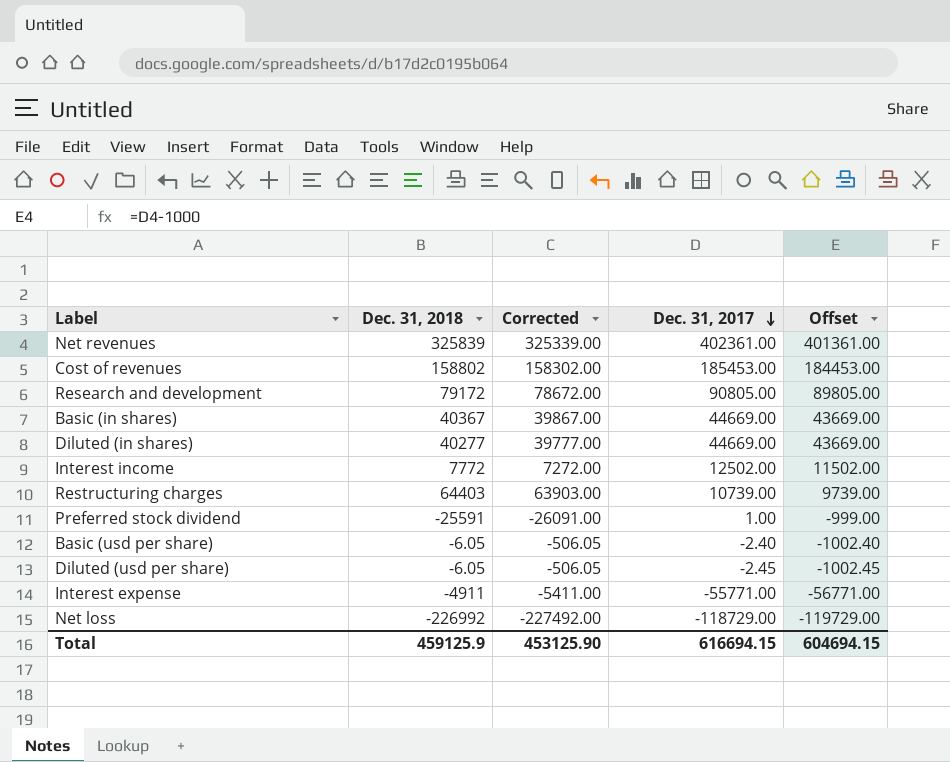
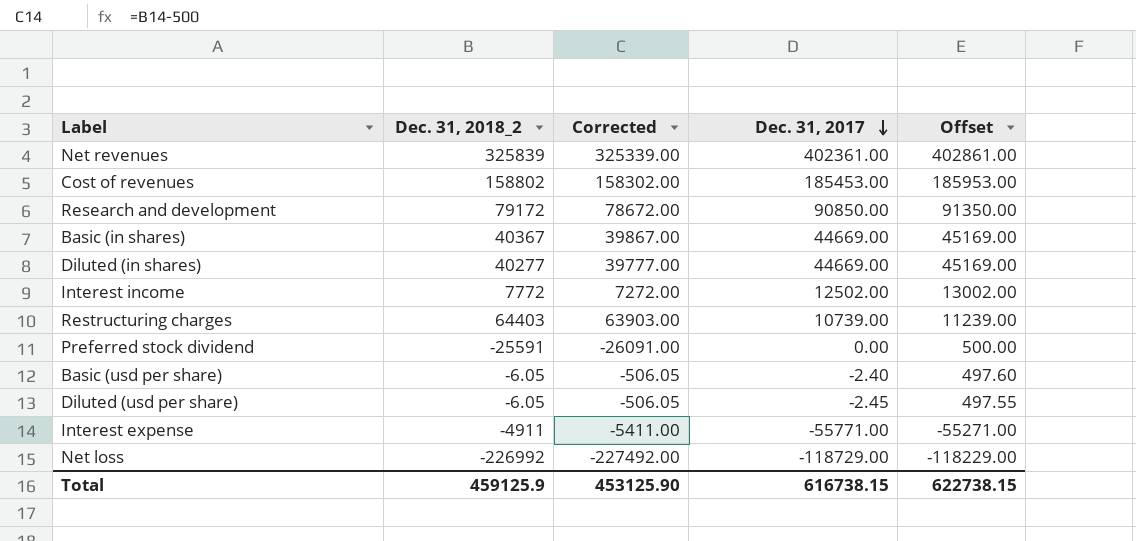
column name: Dec. 31, 2018 -> Dec. 31, 2018_2
column Offset | formula: [Dec. 31, 2017] - 1000 -> [Dec. 31, 2017] + 500
Research and development | Dec. 31, 2017: 90805.00 -> 90850.00
Preferred stock dividend | Dec. 31, 2017: 1.00 -> 0.00
Total | Dec. 31, 2017: 616694.15 -> 616738.15
Total | Offset: 604694.15 -> 622738.15

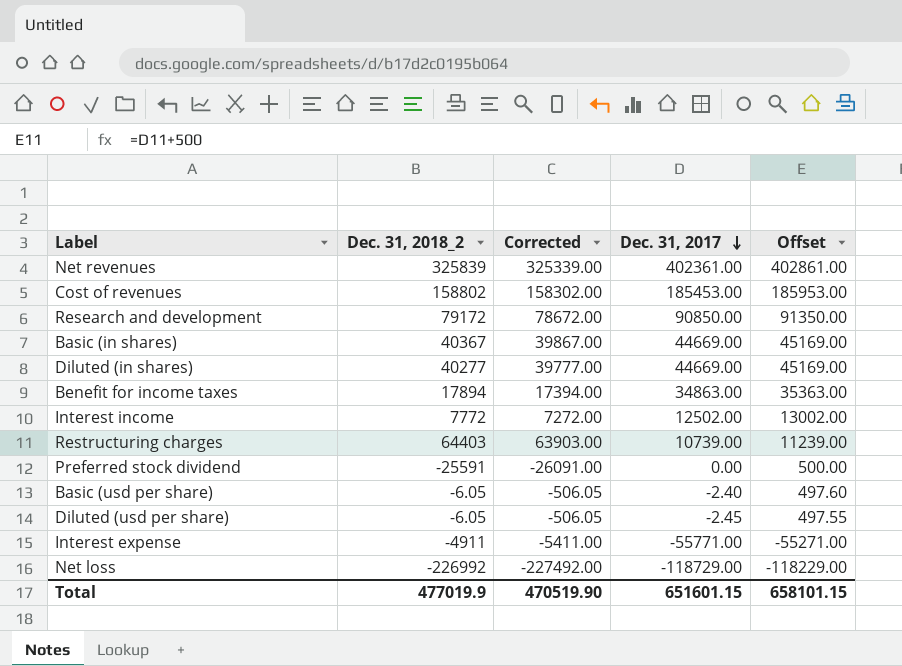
row Benefit for income taxes: none -> 17894 | 17394.00 | 34863.00 | 35363.00
Total | Dec. 31, 2018_2: 459125.9 -> 477019.9
Total | Corrected: 453125.90 -> 470519.90
Total | Dec. 31, 2017: 616738.15 -> 651601.15
Total | Offset: 622738.15 -> 658101.15

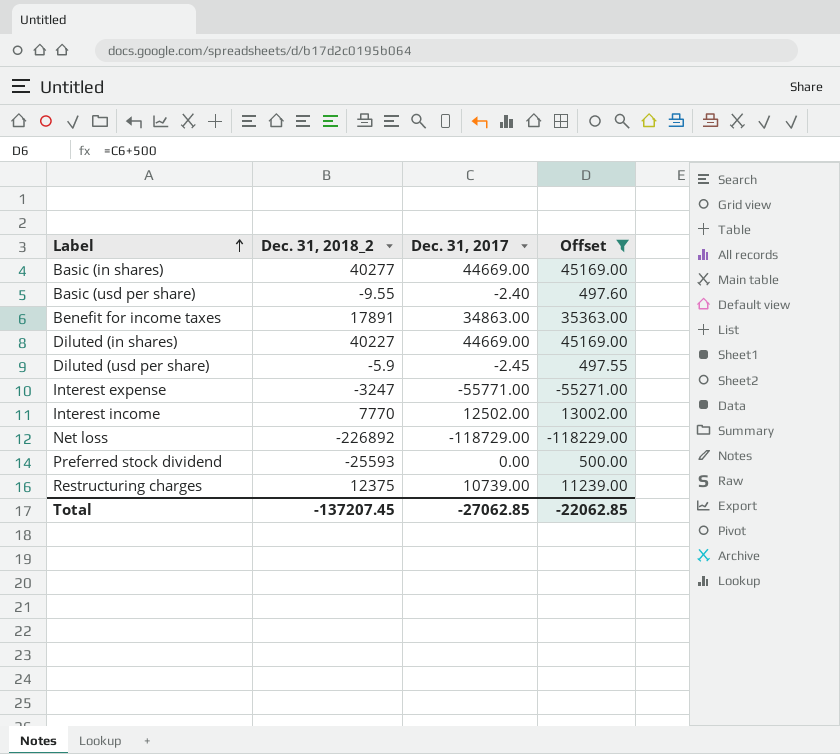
filter: none -> Offset <= 45169.00
row order: Dec. 31, 2017 descending -> Label ascending
column Corrected | formula: [Dec. 31, 2018_2] - 500 -> none
Basic (in shares) | Dec. 31, 2018_2: 40367 -> 40277
Basic (usd per share) | Dec. 31, 2018_2: -6.05 -> -9.55
Benefit for income taxes | Dec. 31, 2018_2: 17894 -> 17891
Diluted (in shares) | Dec. 31, 2018_2: 40277 -> 40227
Diluted (usd per share) | Dec. 31, 2018_2: -6.05 -> -5.9
Interest expense | Dec. 31, 2018_2: -4911 -> -3247
Interest income | Dec. 31, 2018_2: 7772 -> 7770
Net loss | Dec. 31, 2018_2: -226992 -> -226892
Preferred stock dividend | Dec. 31, 2018_2: -25591 -> -25593
Restructuring charges | Dec. 31, 2018_2: 64403 -> 12375
Total | Dec. 31, 2018_2: 477019.9 -> -137207.45
Total | Dec. 31, 2017: 651601.15 -> -27062.85
Total | Offset: 658101.15 -> -22062.85

